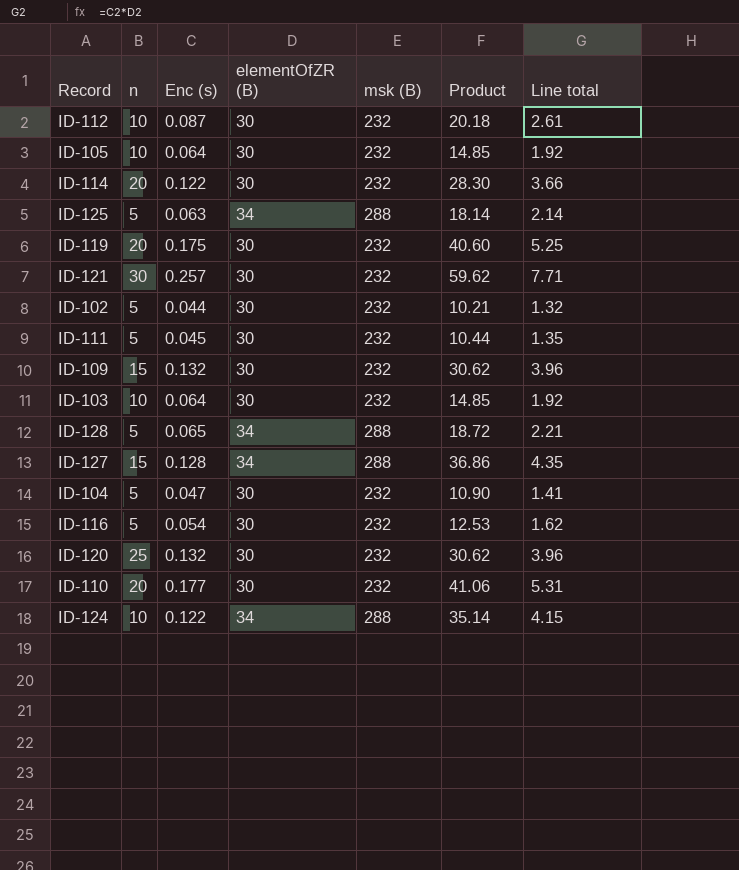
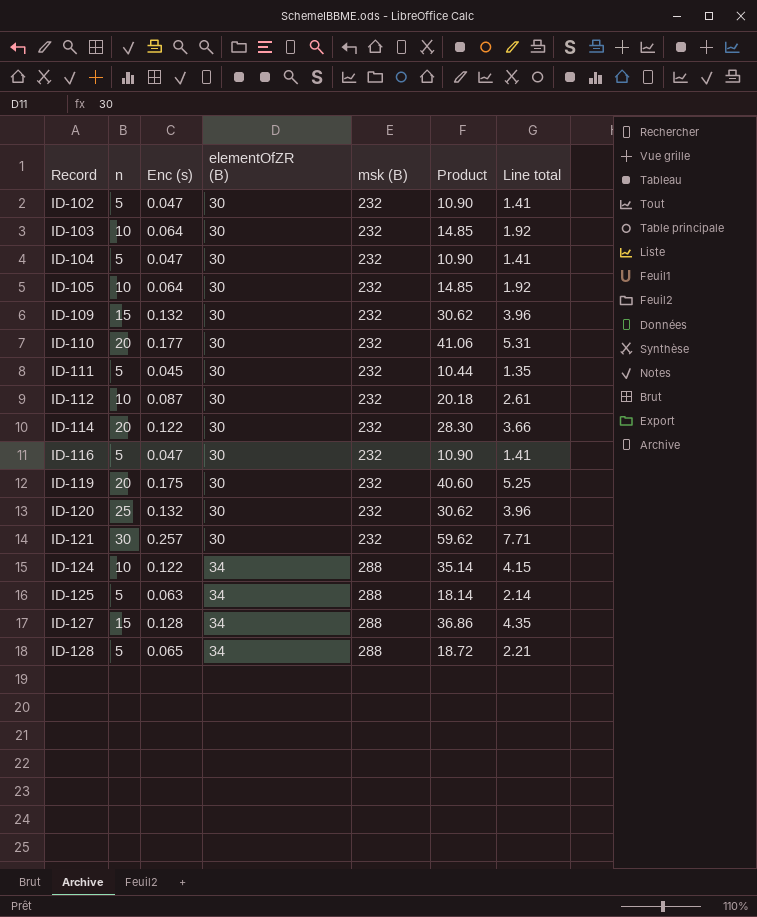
row order: none -> Record ascending
ID-102 | Enc (s): 0.044 -> 0.047
ID-102 | Product: 10.21 -> 10.90
ID-102 | Line total: 1.32 -> 1.41
ID-116 | Enc (s): 0.054 -> 0.047
ID-116 | Product: 12.53 -> 10.90
ID-116 | Line total: 1.62 -> 1.41

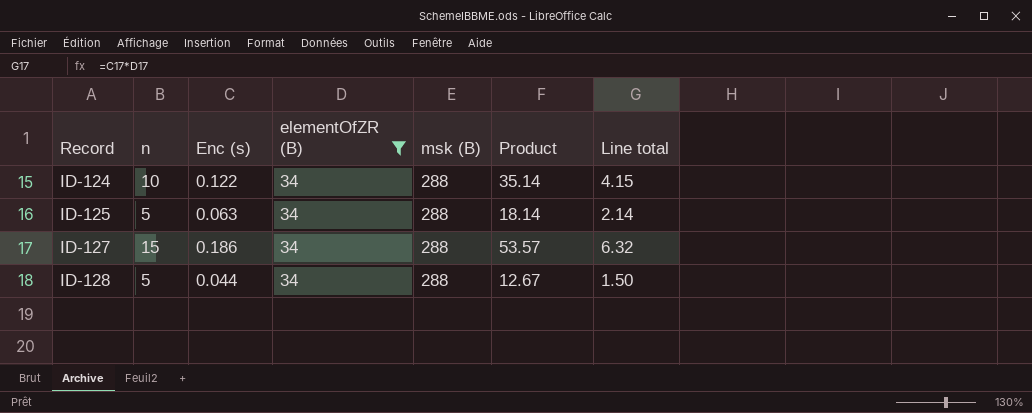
filter: none -> elementOfZR (B) = 34
ID-127 | Enc (s): 0.128 -> 0.186
ID-127 | Product: 36.86 -> 53.57
ID-127 | Line total: 4.35 -> 6.32
ID-128 | Enc (s): 0.065 -> 0.044
ID-128 | Product: 18.72 -> 12.67
ID-128 | Line total: 2.21 -> 1.50

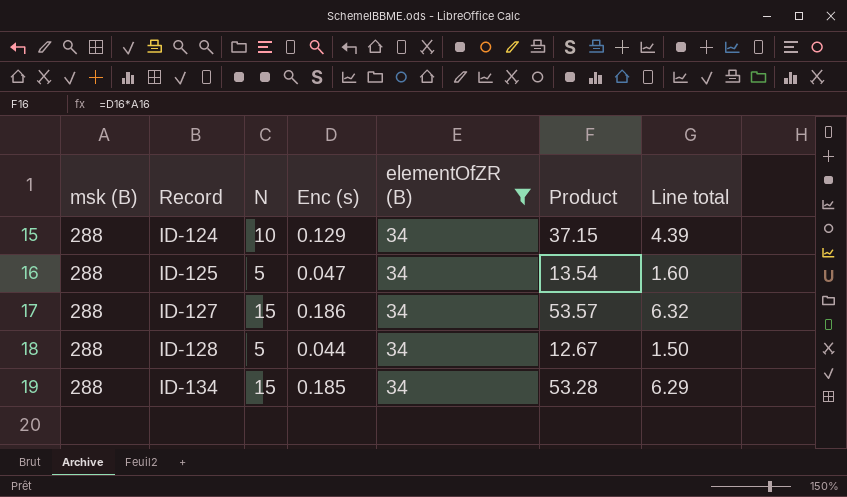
column msk (B) | position: 5 -> 1
column name: n -> N
ID-124 | Enc (s): 0.122 -> 0.129
ID-124 | Product: 35.14 -> 37.15
ID-124 | Line total: 4.15 -> 4.39
ID-125 | Enc (s): 0.063 -> 0.047
ID-125 | Product: 18.14 -> 13.54
ID-125 | Line total: 2.14 -> 1.60
row ID-134: none -> 288 | 15 | 0.185 | 34 | 53.28 | 6.29

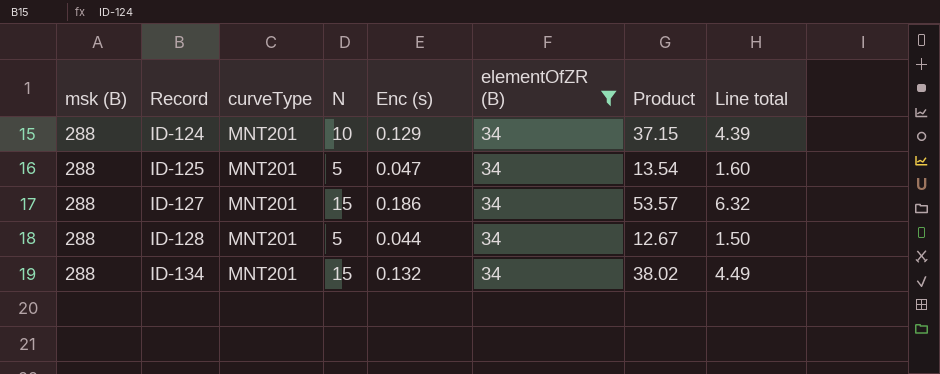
column curveType | position: none -> 3
ID-134 | Enc (s): 0.185 -> 0.132
ID-134 | Product: 53.28 -> 38.02
ID-134 | Line total: 6.29 -> 4.49

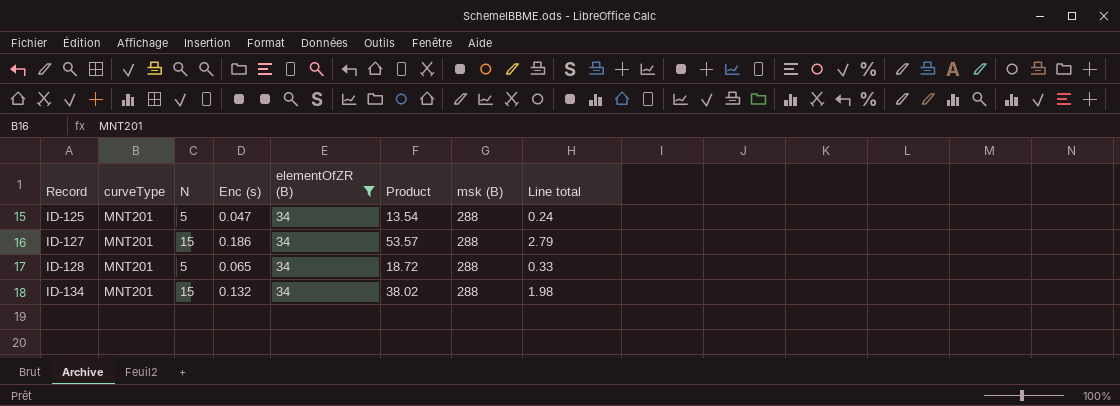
column msk (B) | position: 1 -> 7
column Line total | formula: [Enc (s)] * [elementOfZR (B)] -> [N] * [Enc (s)]
row ID-124: 288 | MNT201 | 10 | 0.129 | 34 | 37.15 | 4.39 -> none
ID-128 | Enc (s): 0.044 -> 0.065
ID-128 | Product: 12.67 -> 18.72

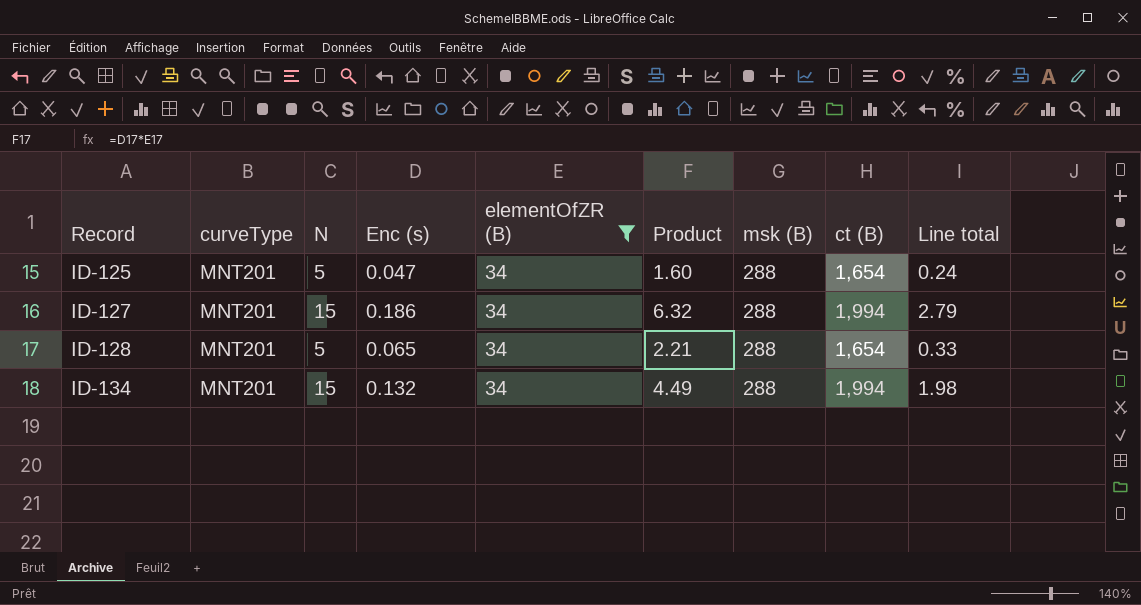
column Product | formula: [Enc (s)] * [msk (B)] -> [Enc (s)] * [elementOfZR (B)]
column ct (B) | position: none -> 8

